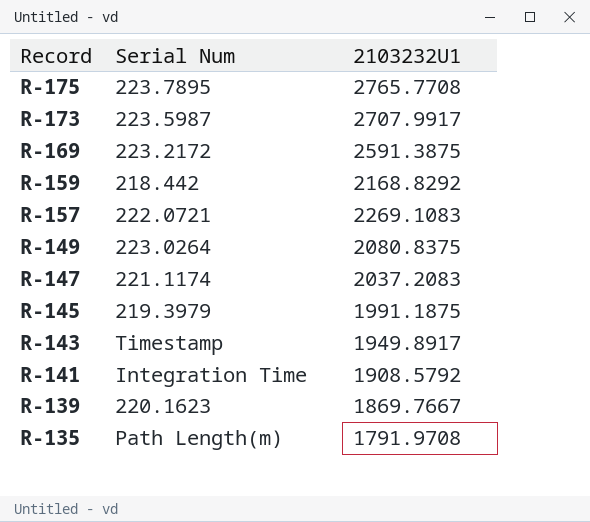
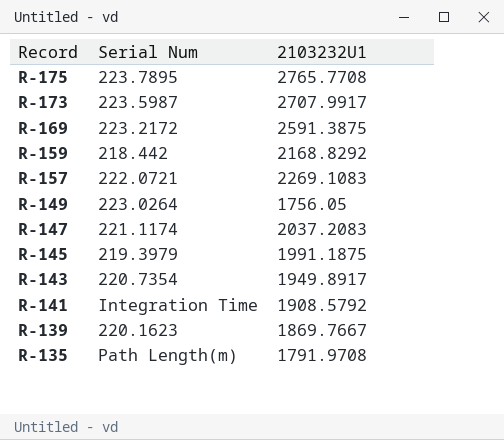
R-149 | 2103232U1: 2080.8375 -> 1756.05
R-143 | Serial Num: Timestamp -> 220.7354

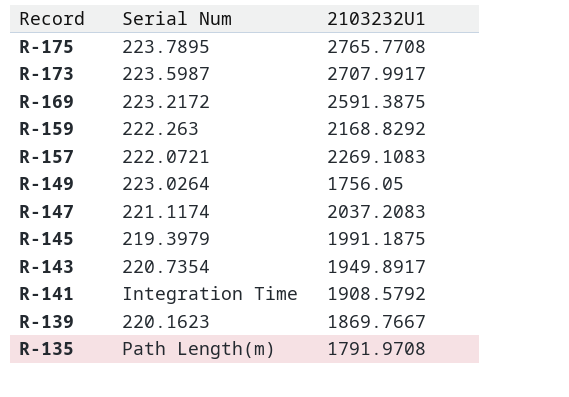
R-159 | Serial Num: 218.442 -> 222.263

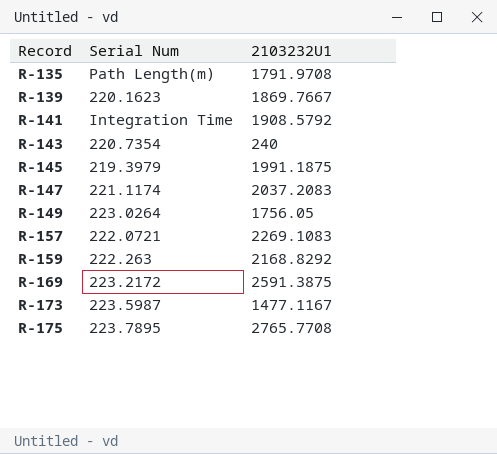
row order: Record descending -> Record ascending
R-143 | 2103232U1: 1949.8917 -> 240
R-173 | 2103232U1: 2707.9917 -> 1477.1167

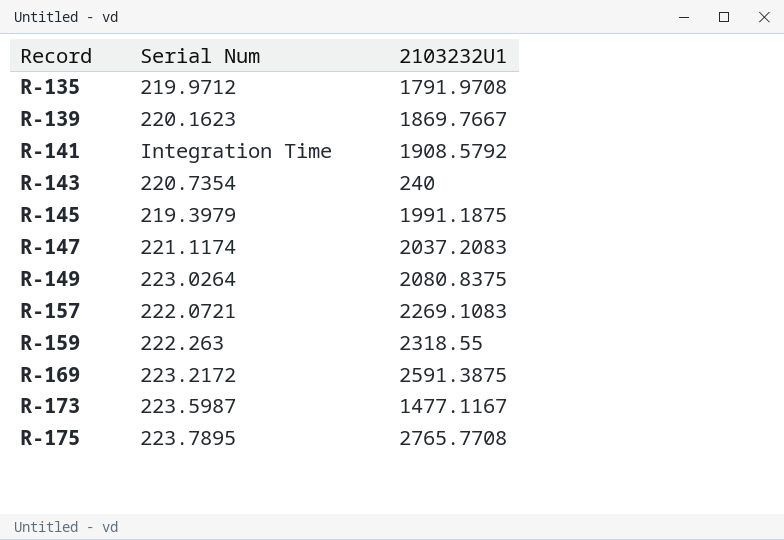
R-135 | Serial Num: Path Length(m) -> 219.9712
R-149 | 2103232U1: 1756.05 -> 2080.8375
R-159 | 2103232U1: 2168.8292 -> 2318.55

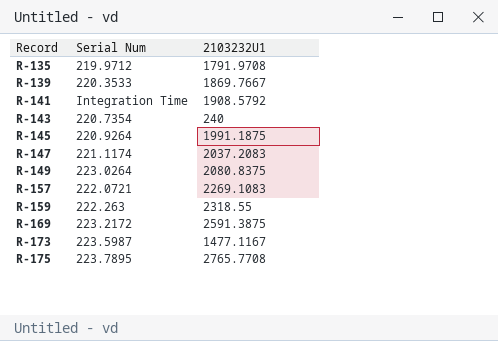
R-139 | Serial Num: 220.1623 -> 220.3533
R-145 | Serial Num: 219.3979 -> 220.9264

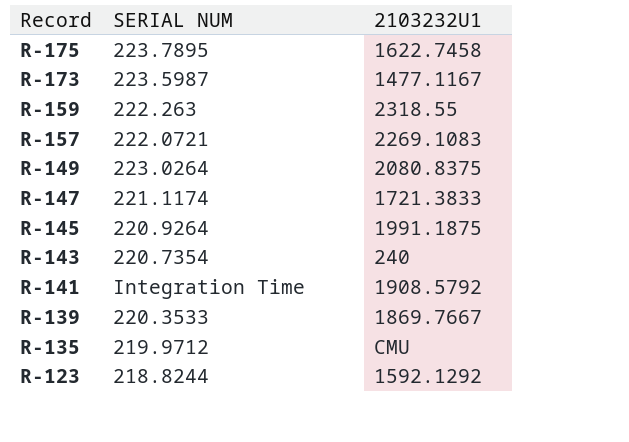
row order: Record ascending -> Record descending
column name: Serial Num -> SERIAL NUM
row R-169: 223.2172 | 2591.3875 -> none
R-175 | 2103232U1: 2765.7708 -> 1622.7458
R-147 | 2103232U1: 2037.2083 -> 1721.3833
R-135 | 2103232U1: 1791.9708 -> CMU
row R-123: none -> 218.8244 | 1592.1292

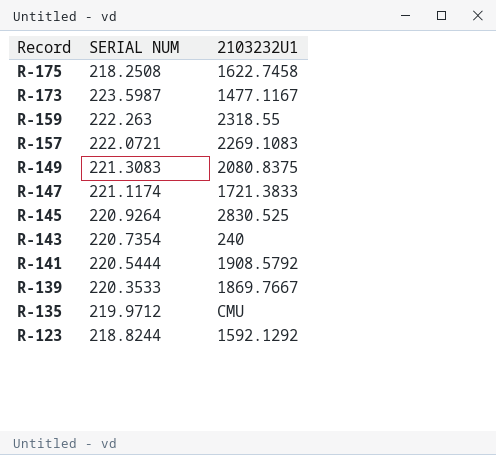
R-175 | SERIAL NUM: 223.7895 -> 218.2508
R-149 | SERIAL NUM: 223.0264 -> 221.3083
R-145 | 2103232U1: 1991.1875 -> 2830.525
R-141 | SERIAL NUM: Integration Time -> 220.5444

